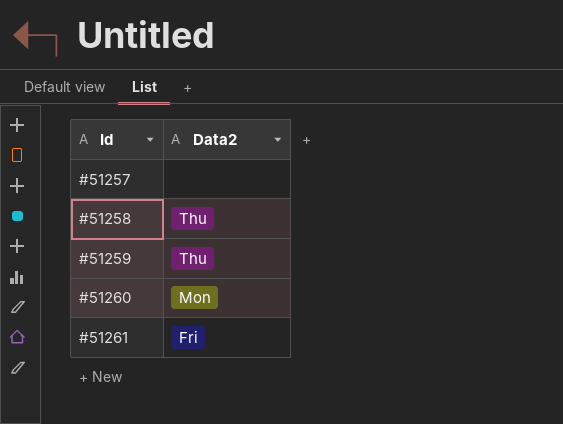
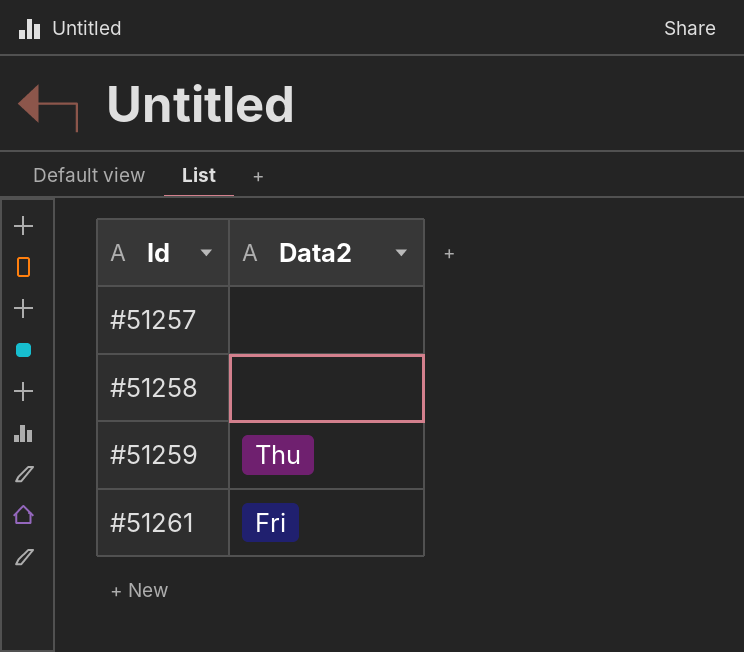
row #51260: Mon -> none
#51258 | Data2: Thu -> none

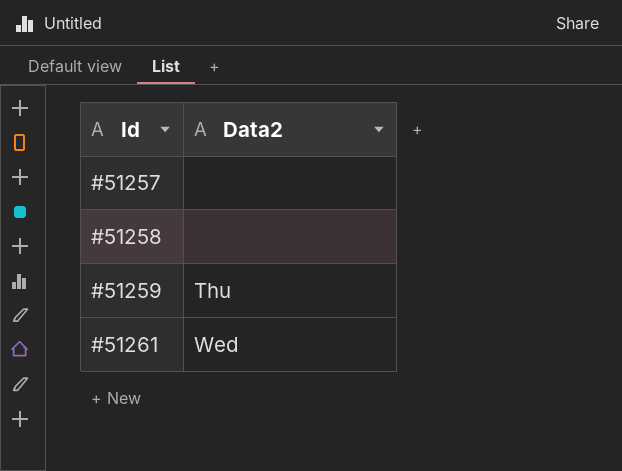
#51261 | Data2: Fri -> Wed

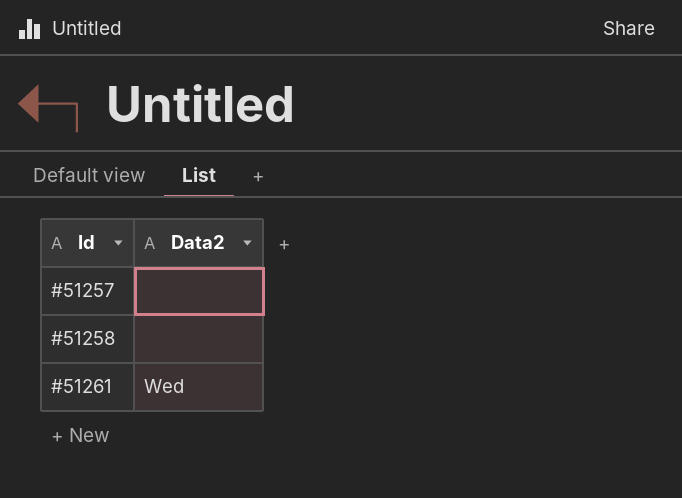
row #51259: Thu -> none

